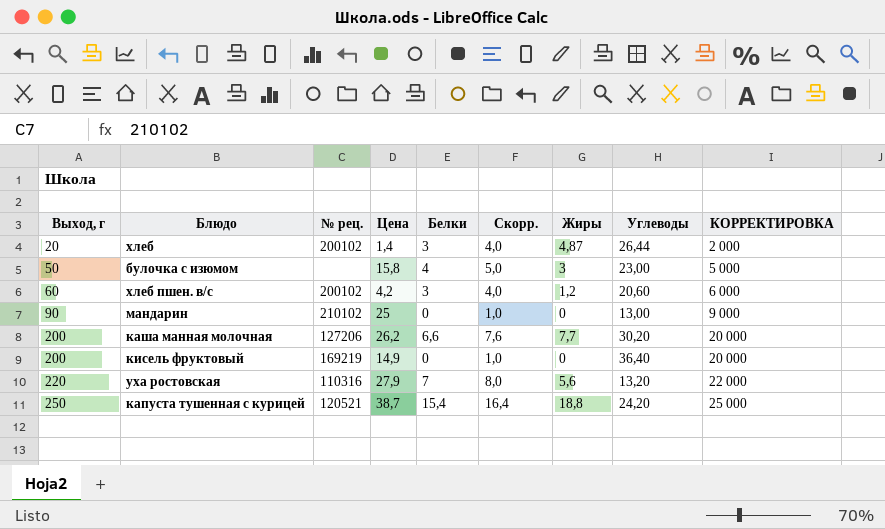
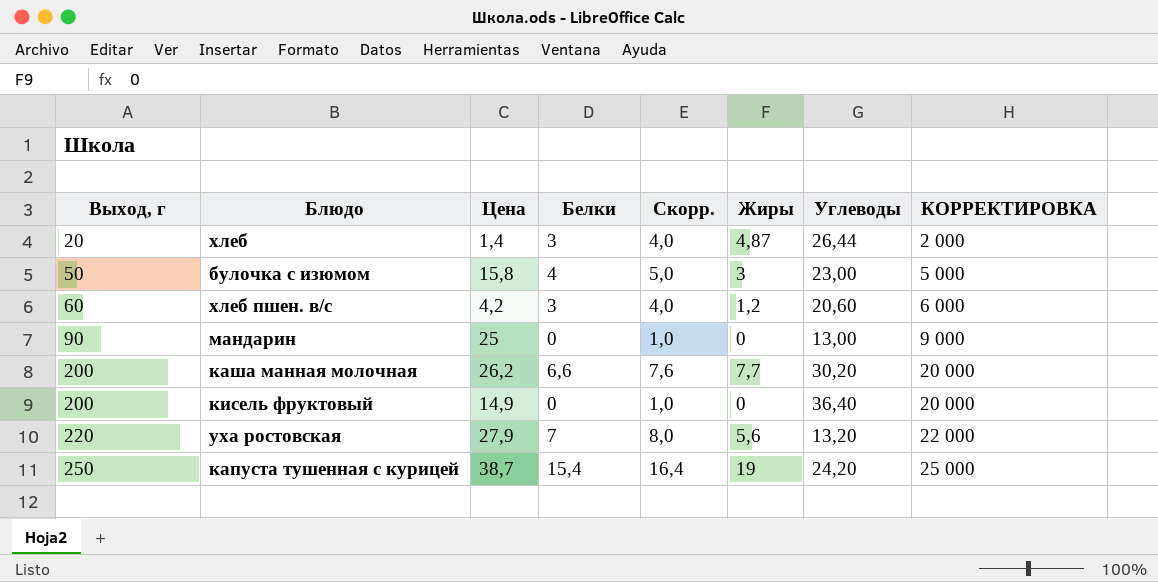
column № рец. | position: 3 -> none
капуста тушенная с курицей | Жиры: 18,8 -> 19

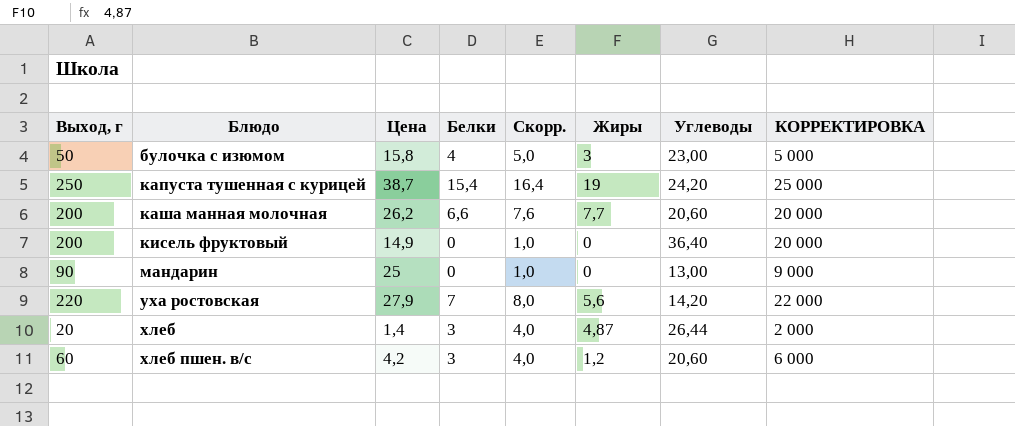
row order: Выход, г ascending -> Блюдо ascending
каша манная молочная | Углеводы: 30,20 -> 20,60
уха ростовская | Углеводы: 13,20 -> 14,20

